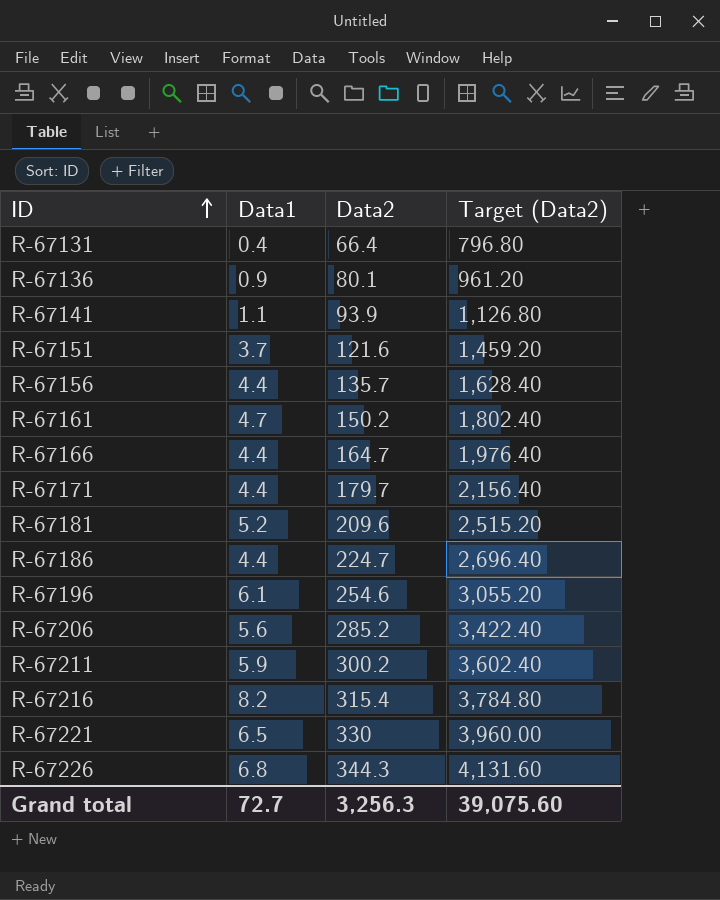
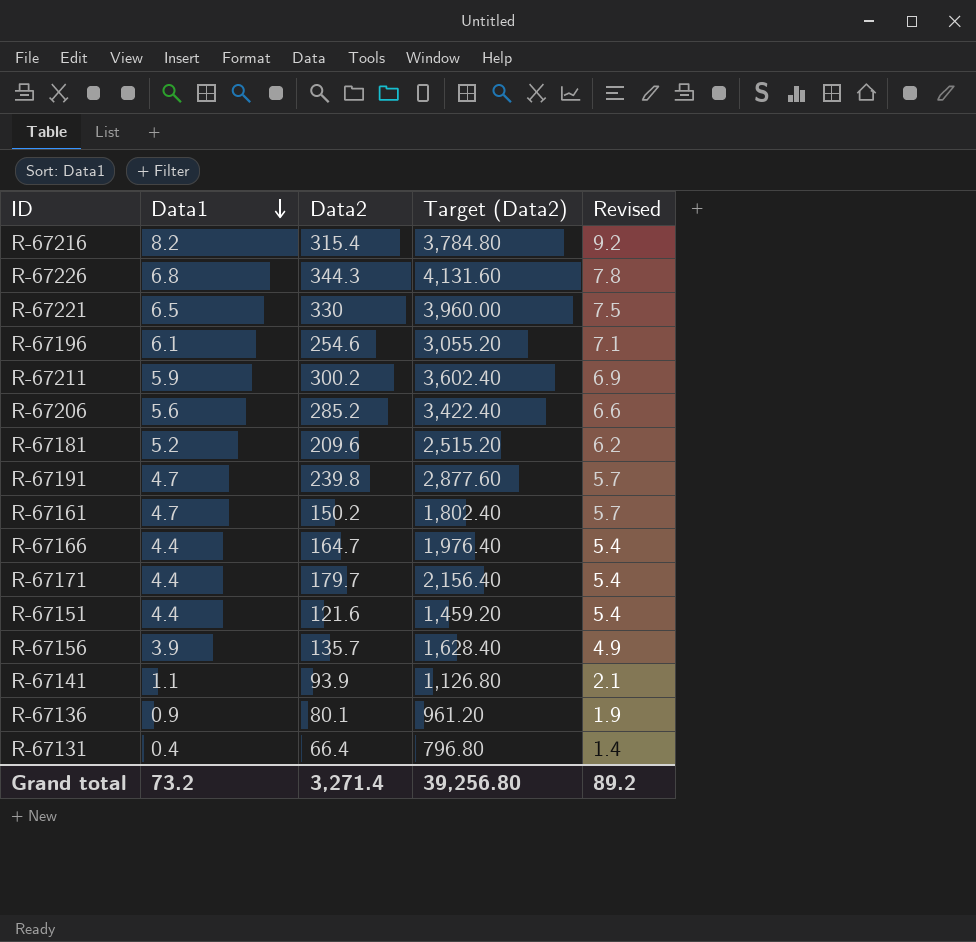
row order: ID ascending -> Data1 descending
column Revised | formula: none -> [Data1] + 1
row R-67186: 4.4 | 224.7 | 2,696.40 -> none
row R-67191: none -> 4.7 | 239.8 | 2,877.60 | 5.7
R-67151 | Data1: 3.7 -> 4.4
R-67156 | Data1: 4.4 -> 3.9
Grand total | Data1: 72.7 -> 73.2
Grand total | Data2: 3,256.3 -> 3,271.4
Grand total | Target (Data2): 39,075.60 -> 39,256.80

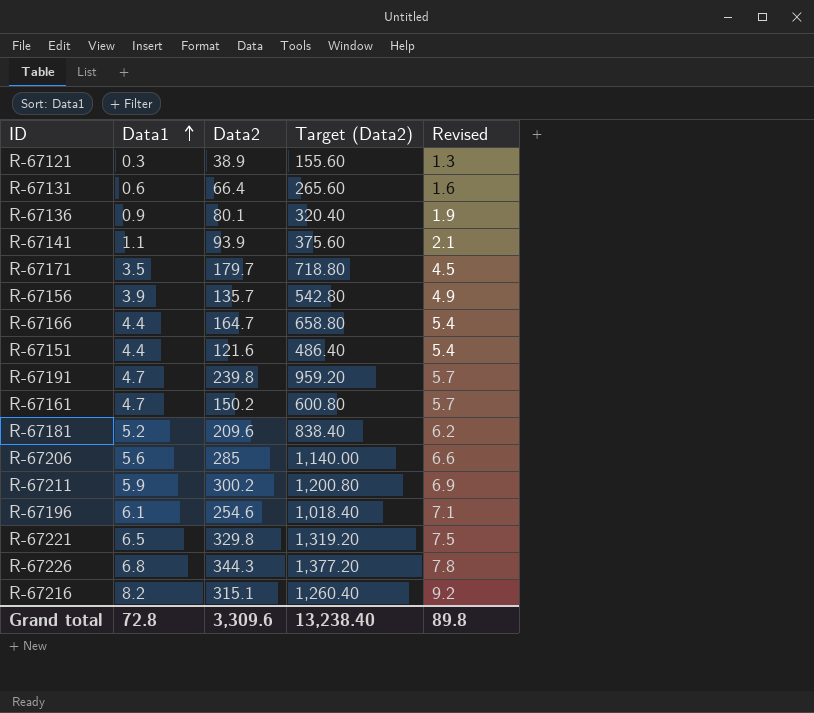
row order: Data1 descending -> Data1 ascending
column Target (Data2) | formula: [Data2] * 12 -> [Data2] * 4
row R-67121: none -> 0.3 | 38.9 | 155.60 | 1.3
R-67131 | Data1: 0.4 -> 0.6
R-67131 | Revised: 1.4 -> 1.6
R-67171 | Data1: 4.4 -> 3.5
R-67171 | Revised: 5.4 -> 4.5
R-67206 | Data2: 285.2 -> 285
R-67221 | Data2: 330 -> 329.8
R-67216 | Data2: 315.4 -> 315.1
Grand total | Data1: 73.2 -> 72.8
Grand total | Data2: 3,271.4 -> 3,309.6
Grand total | Target (Data2): 39,256.80 -> 13,238.40
Grand total | Revised: 89.2 -> 89.8

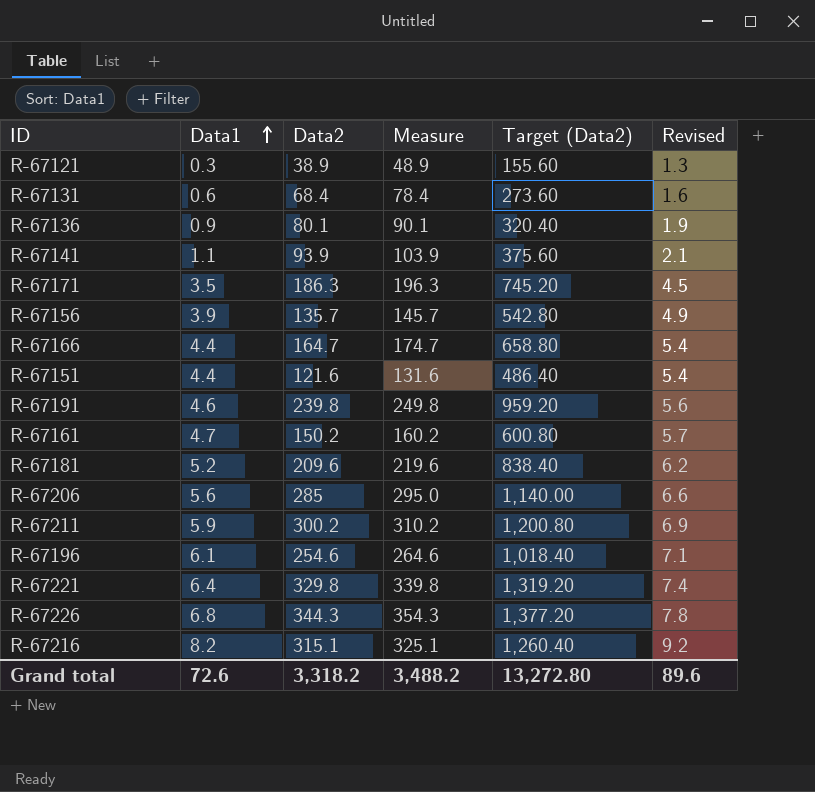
column Measure | formula: none -> [Data2] + 10
R-67131 | Data2: 66.4 -> 68.4
R-67131 | Target (Data2): 265.60 -> 273.60
R-67171 | Data2: 179.7 -> 186.3
R-67171 | Target (Data2): 718.80 -> 745.20
R-67191 | Data1: 4.7 -> 4.6
R-67191 | Revised: 5.7 -> 5.6
R-67221 | Data1: 6.5 -> 6.4
R-67221 | Revised: 7.5 -> 7.4
Grand total | Data1: 72.8 -> 72.6
Grand total | Data2: 3,309.6 -> 3,318.2
Grand total | Target (Data2): 13,238.40 -> 13,272.80
Grand total | Revised: 89.8 -> 89.6

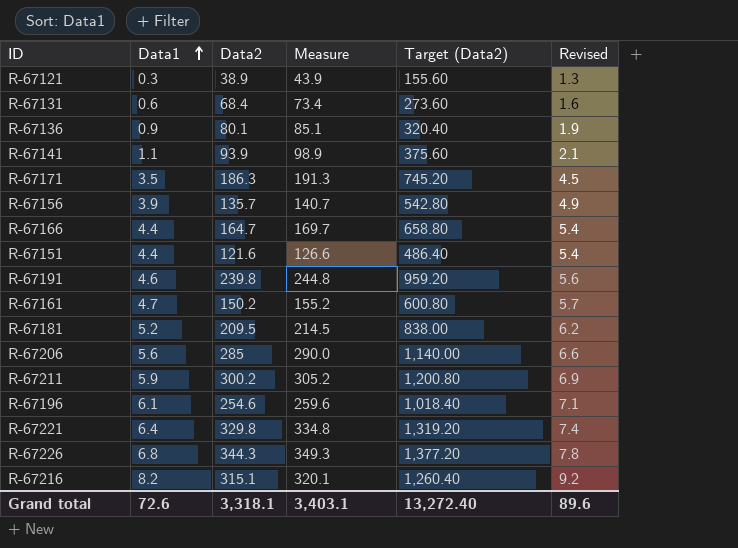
column Measure | formula: [Data2] + 10 -> [Data2] + 5
R-67181 | Data2: 209.6 -> 209.5
R-67181 | Target (Data2): 838.40 -> 838.00
Grand total | Data2: 3,318.2 -> 3,318.1
Grand total | Measure: 3,488.2 -> 3,403.1
Grand total | Target (Data2): 13,272.80 -> 13,272.40

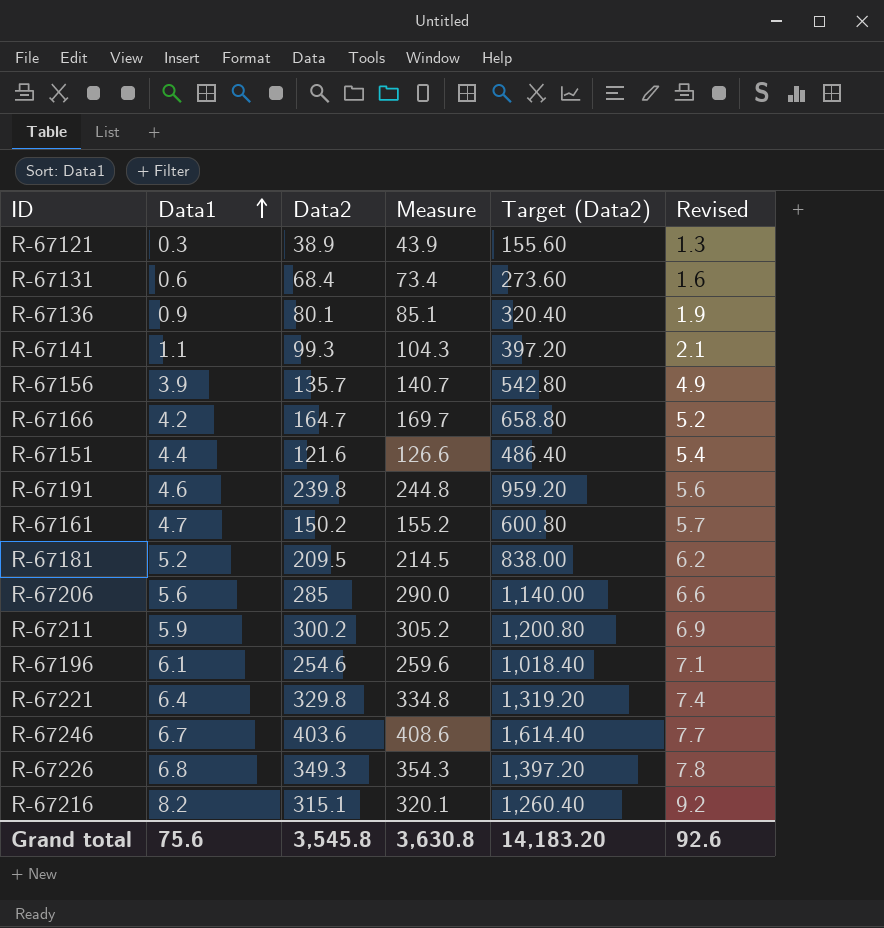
row R-67171: 3.5 | 186.3 | 191.3 | 745.20 | 4.5 -> none
R-67141 | Data2: 93.9 -> 99.3
R-67141 | Measure: 98.9 -> 104.3
R-67141 | Target (Data2): 375.60 -> 397.20
R-67166 | Data1: 4.4 -> 4.2
R-67166 | Revised: 5.4 -> 5.2
row R-67246: none -> 6.7 | 403.6 | 408.6 | 1,614.40 | 7.7
R-67226 | Data2: 344.3 -> 349.3
R-67226 | Measure: 349.3 -> 354.3
R-67226 | Target (Data2): 1,377.20 -> 1,397.20
Grand total | Data1: 72.6 -> 75.6
Grand total | Data2: 3,318.1 -> 3,545.8
Grand total | Measure: 3,403.1 -> 3,630.8
Grand total | Target (Data2): 13,272.40 -> 14,183.20
Grand total | Revised: 89.6 -> 92.6

